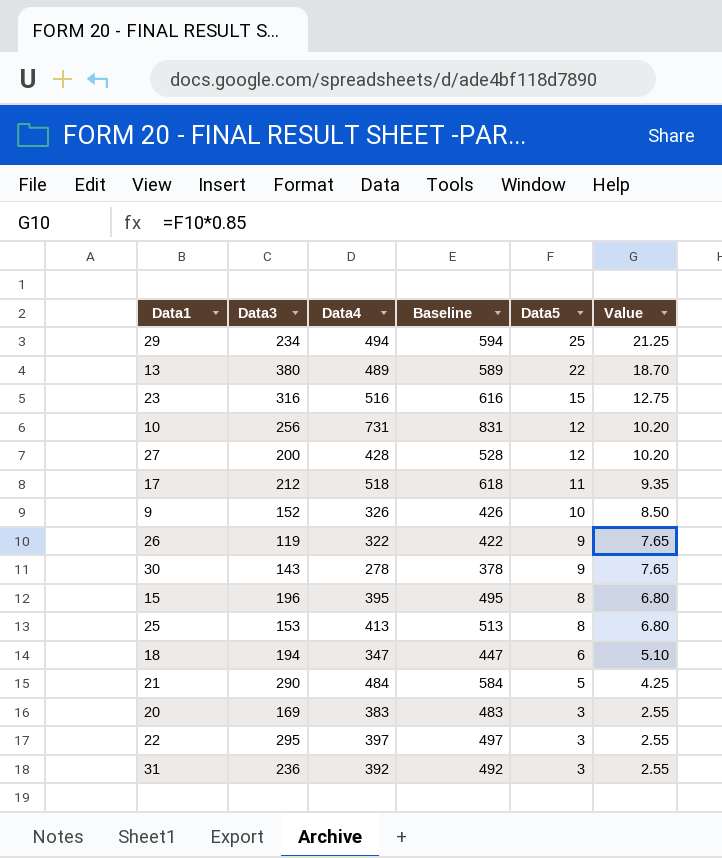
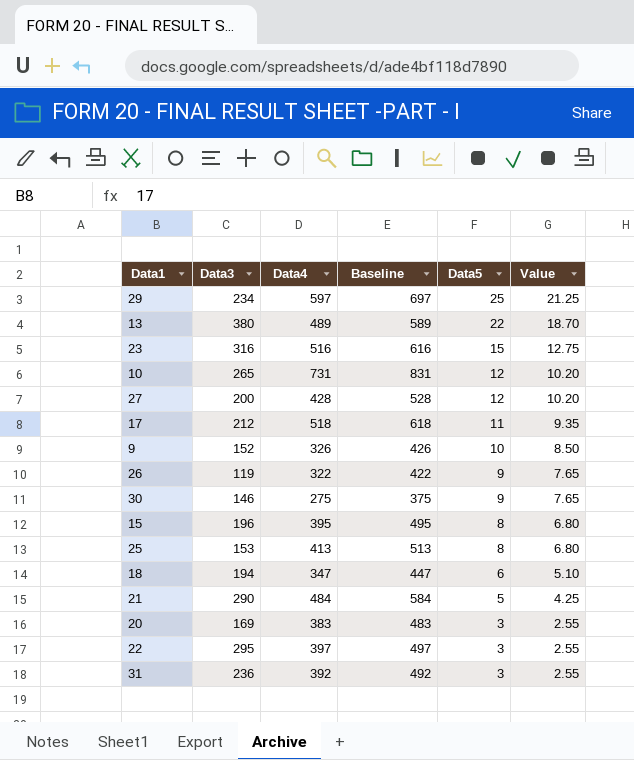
29 | Data4: 494 -> 597
29 | Baseline: 594 -> 697
10 | Data3: 256 -> 265
30 | Data3: 143 -> 146
30 | Data4: 278 -> 275
30 | Baseline: 378 -> 375

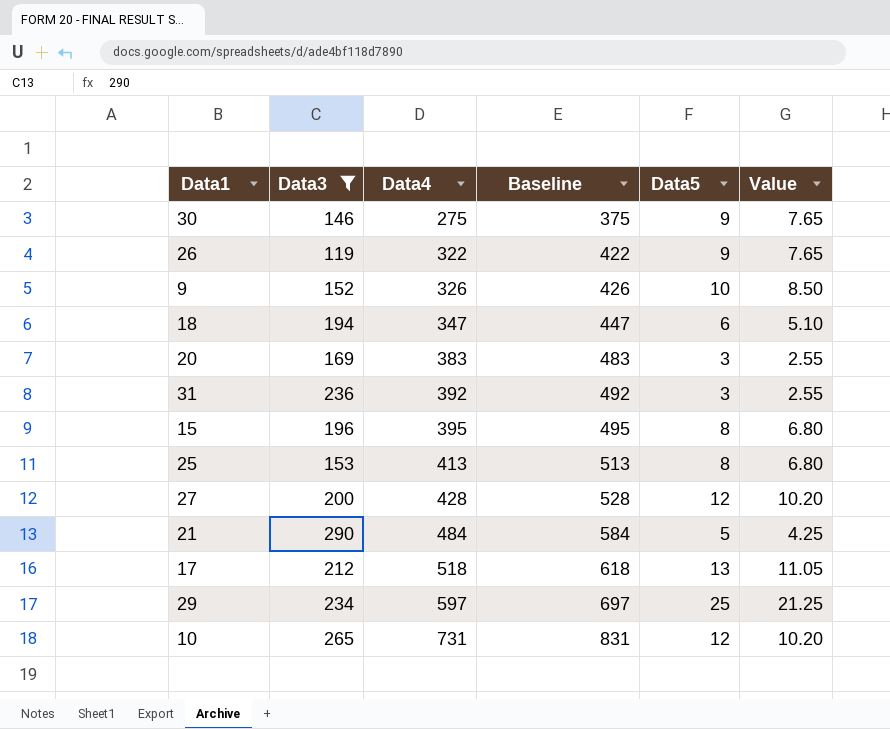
filter: none -> Data3 <= 290
row order: Data5 descending -> Data4 ascending
17 | Data5: 11 -> 13
17 | Value: 9.35 -> 11.05

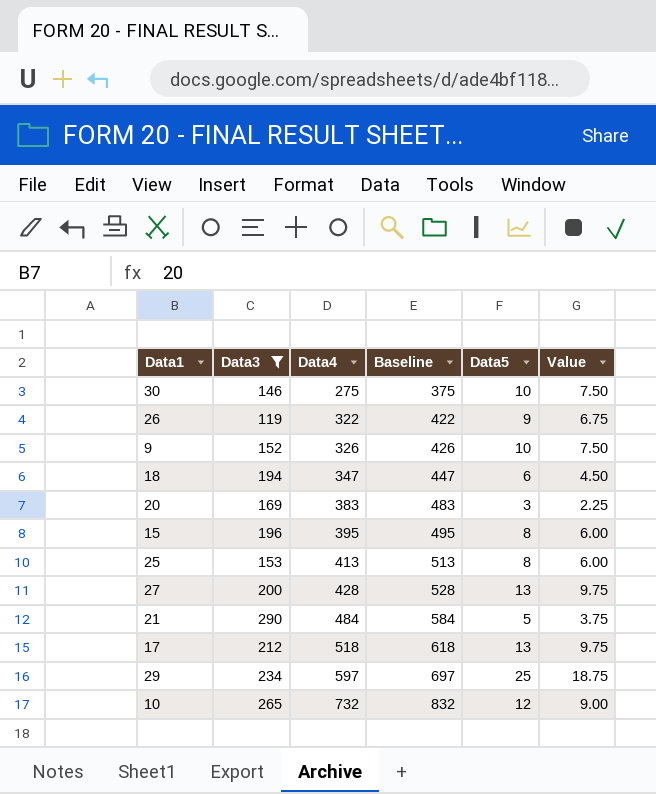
column Value | formula: [Data5] * 0.85 -> [Data5] * 0.75
row 31: 236 | 392 | 492 | 3 | 2.55 -> none
30 | Data5: 9 -> 10
27 | Data5: 12 -> 13
10 | Data4: 731 -> 732
10 | Baseline: 831 -> 832

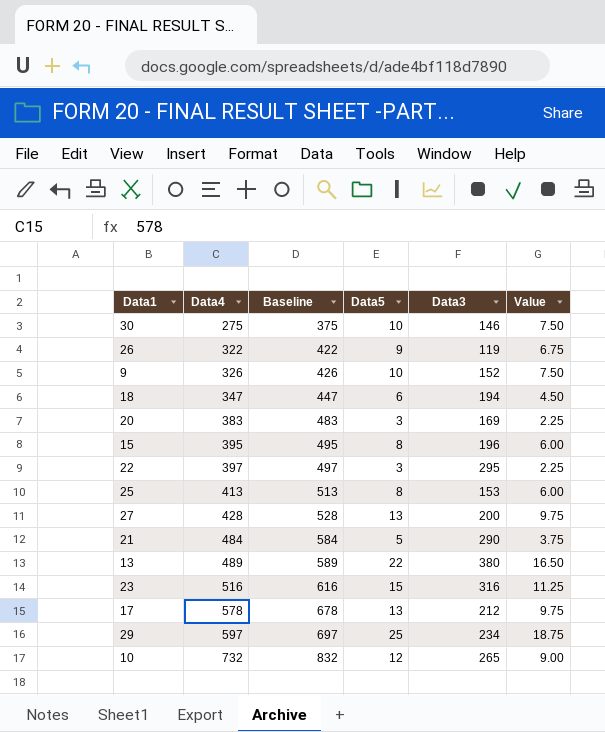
filter: Data3 <= 290 -> none
column Data3 | position: 2 -> 5
17 | Data4: 518 -> 578
17 | Baseline: 618 -> 678

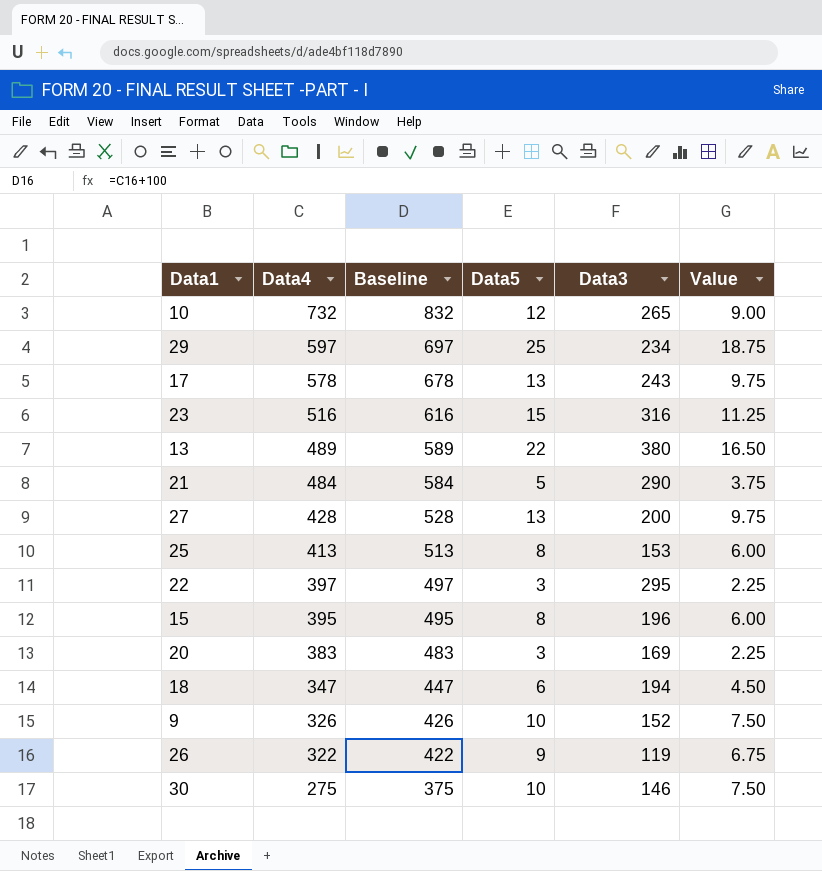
row order: Data4 ascending -> Data4 descending
17 | Data3: 212 -> 243

